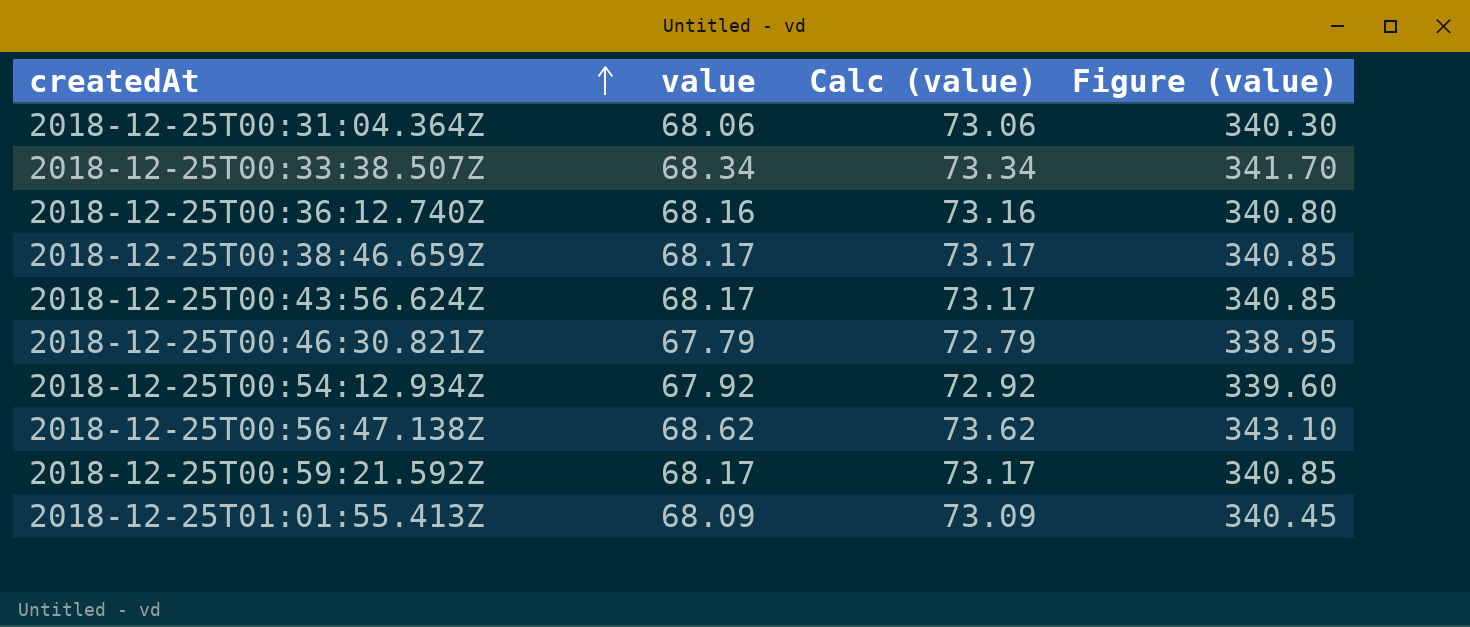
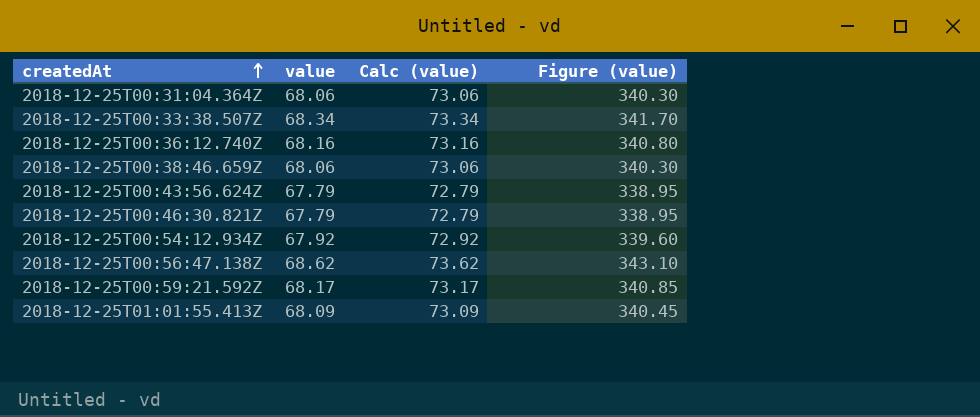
2018-12-25T00:38:46.659Z | value: 68.17 -> 68.06
2018-12-25T00:38:46.659Z | Calc (value): 73.17 -> 73.06
2018-12-25T00:38:46.659Z | Figure (value): 340.85 -> 340.30
2018-12-25T00:43:56.624Z | value: 68.17 -> 67.79
2018-12-25T00:43:56.624Z | Calc (value): 73.17 -> 72.79
2018-12-25T00:43:56.624Z | Figure (value): 340.85 -> 338.95

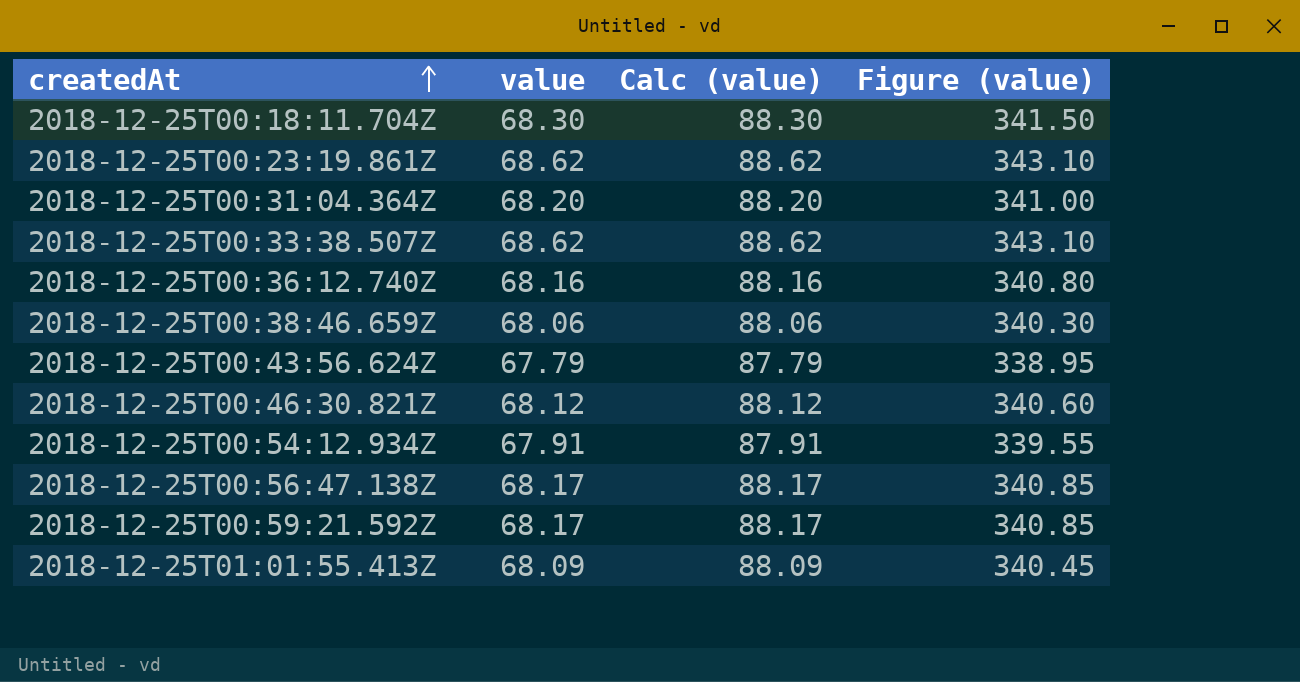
column Calc (value) | formula: [value] + 5 -> [value] + 20
row 2018-12-25T00:18:11.704Z: none -> 68.30 | 88.30 | 341.50
row 2018-12-25T00:23:19.861Z: none -> 68.62 | 88.62 | 343.10
2018-12-25T00:31:04.364Z | value: 68.06 -> 68.20
2018-12-25T00:31:04.364Z | Figure (value): 340.30 -> 341.00
2018-12-25T00:33:38.507Z | value: 68.34 -> 68.62
2018-12-25T00:33:38.507Z | Figure (value): 341.70 -> 343.10
2018-12-25T00:46:30.821Z | value: 67.79 -> 68.12
2018-12-25T00:46:30.821Z | Figure (value): 338.95 -> 340.60
2018-12-25T00:54:12.934Z | value: 67.92 -> 67.91
2018-12-25T00:54:12.934Z | Figure (value): 339.60 -> 339.55
2018-12-25T00:56:47.138Z | value: 68.62 -> 68.17
2018-12-25T00:56:47.138Z | Figure (value): 343.10 -> 340.85

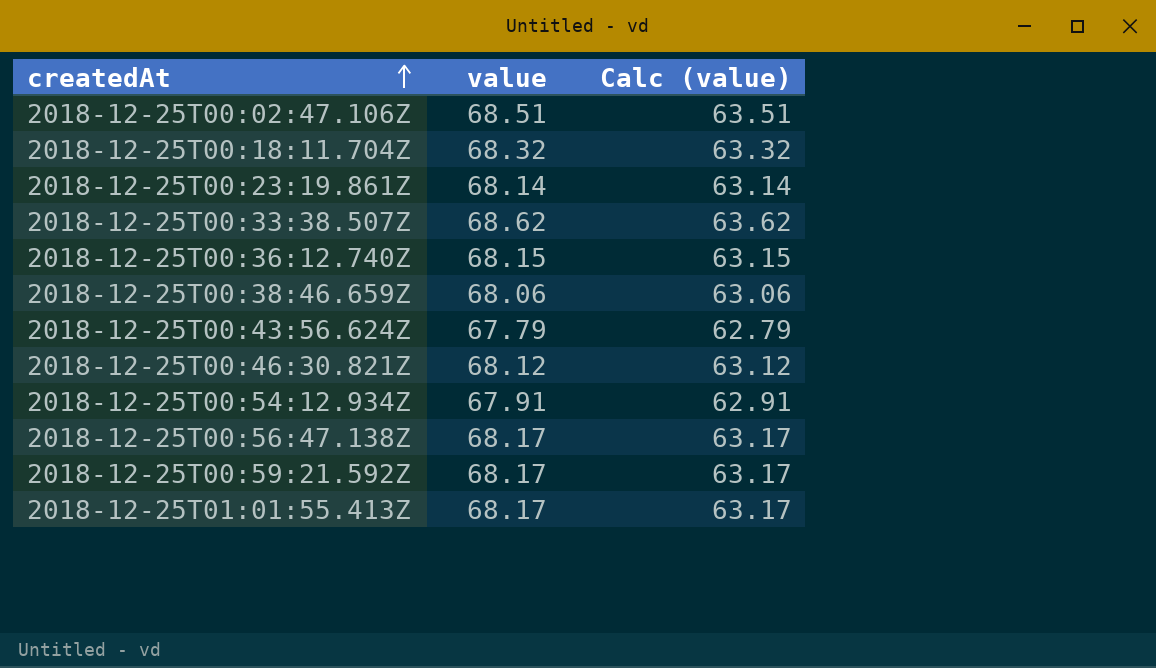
column Figure (value) | formula: [value] * 5 -> none
column Calc (value) | formula: [value] + 20 -> [value] - 5
row 2018-12-25T00:31:04.364Z: 68.20 | 88.20 | 341.00 -> none
row 2018-12-25T00:02:47.106Z: none -> 68.51 | 63.51
2018-12-25T00:18:11.704Z | value: 68.30 -> 68.32
2018-12-25T00:23:19.861Z | value: 68.62 -> 68.14
2018-12-25T00:36:12.740Z | value: 68.16 -> 68.15
2018-12-25T01:01:55.413Z | value: 68.09 -> 68.17

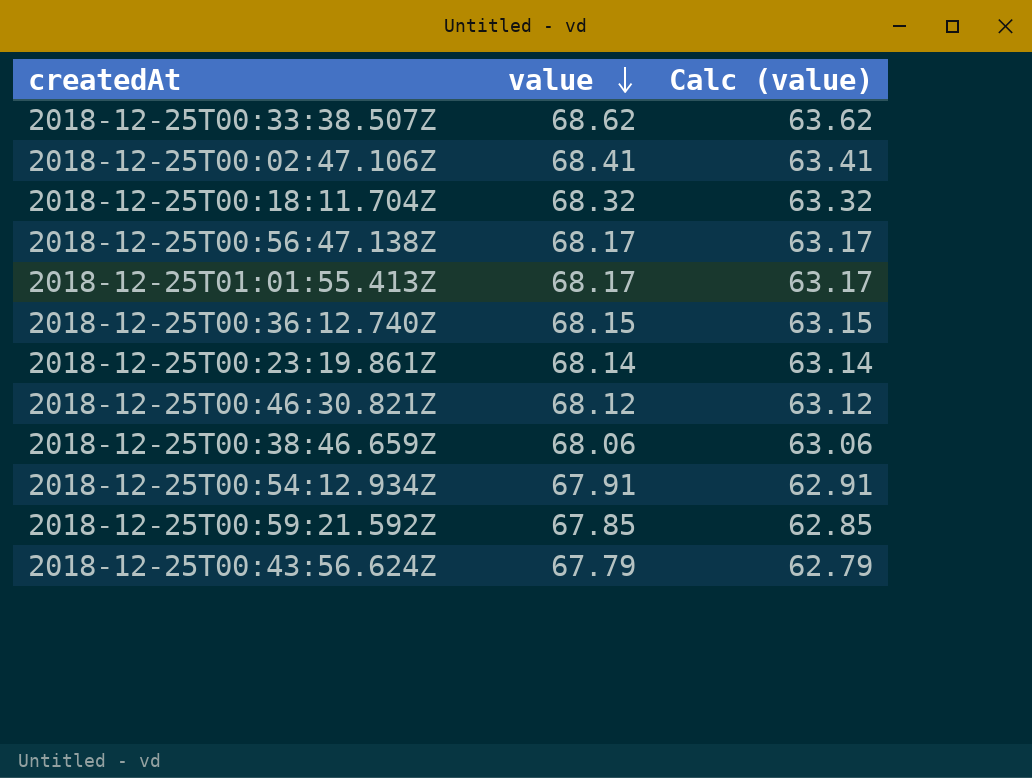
row order: createdAt ascending -> value descending
2018-12-25T00:02:47.106Z | value: 68.51 -> 68.41
2018-12-25T00:02:47.106Z | Calc (value): 63.51 -> 63.41
2018-12-25T00:59:21.592Z | value: 68.17 -> 67.85
2018-12-25T00:59:21.592Z | Calc (value): 63.17 -> 62.85

